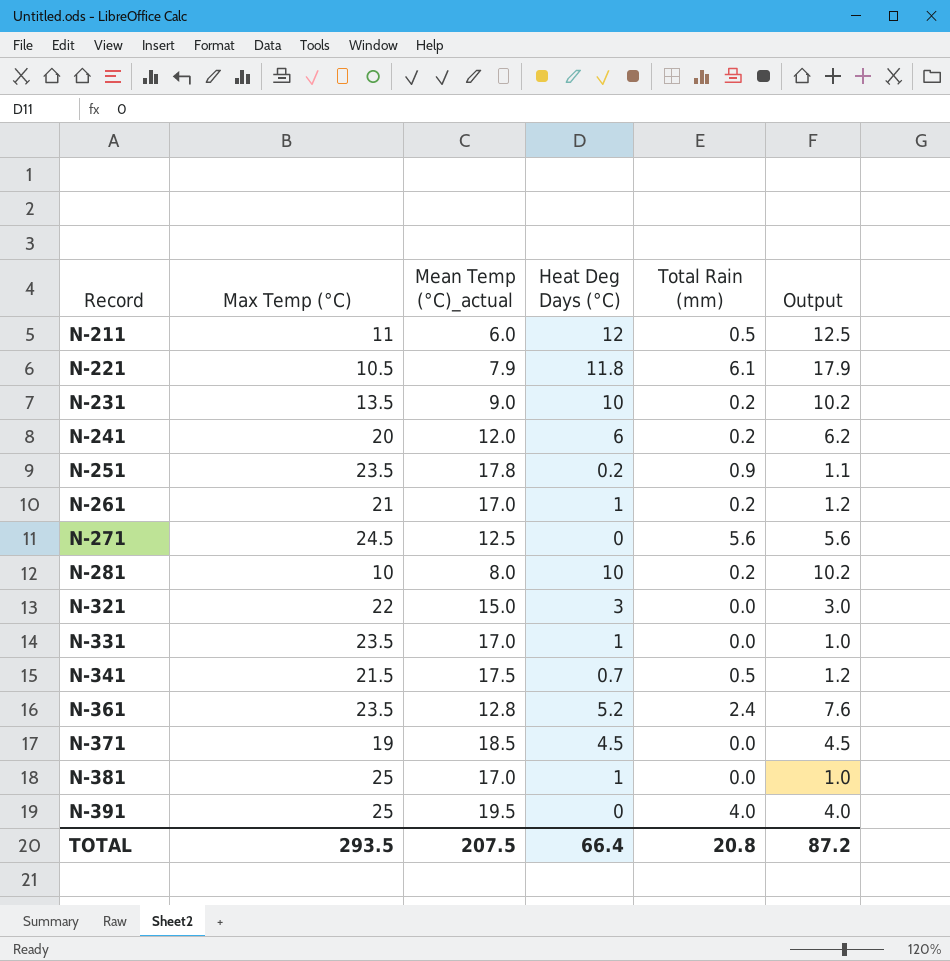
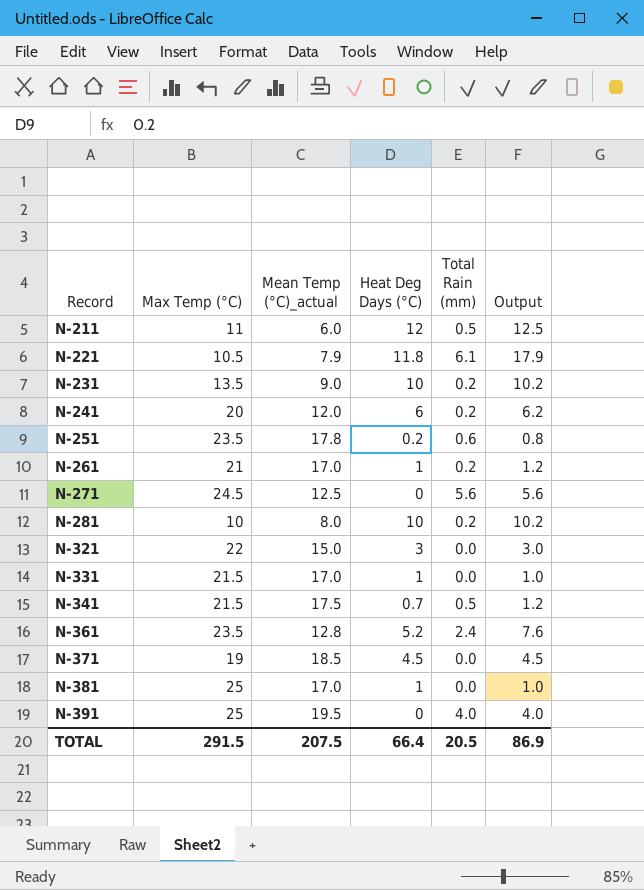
N-251 | Total Rain (mm): 0.9 -> 0.6
N-251 | Output: 1.1 -> 0.8
N-331 | Max Temp (°C): 23.5 -> 21.5
TOTAL | Max Temp (°C): 293.5 -> 291.5
TOTAL | Total Rain (mm): 20.8 -> 20.5
TOTAL | Output: 87.2 -> 86.9

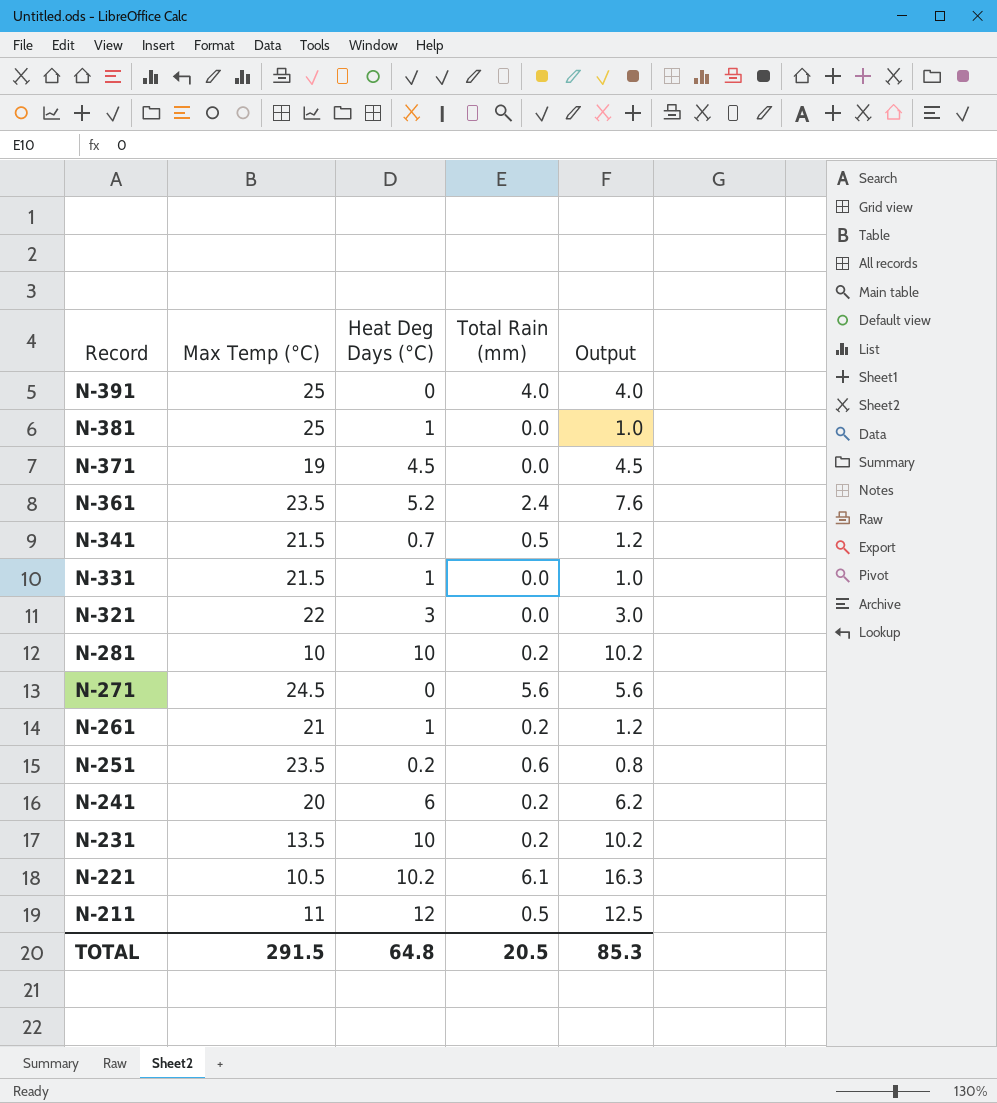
row order: Record ascending -> Record descending
column Mean Temp (°C)_actual | position: 3 -> none
N-221 | Heat Deg Days (°C): 11.8 -> 10.2
N-221 | Output: 17.9 -> 16.3
TOTAL | Heat Deg Days (°C): 66.4 -> 64.8
TOTAL | Output: 86.9 -> 85.3

